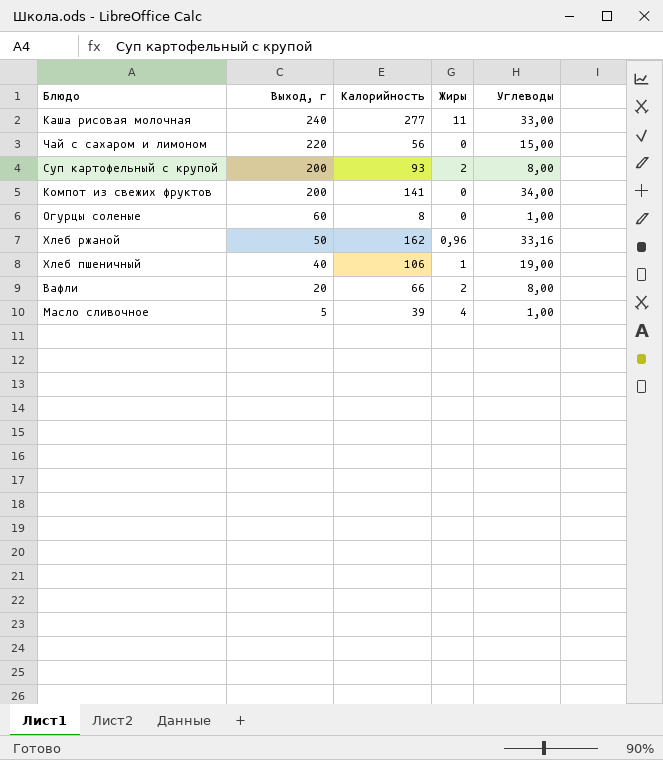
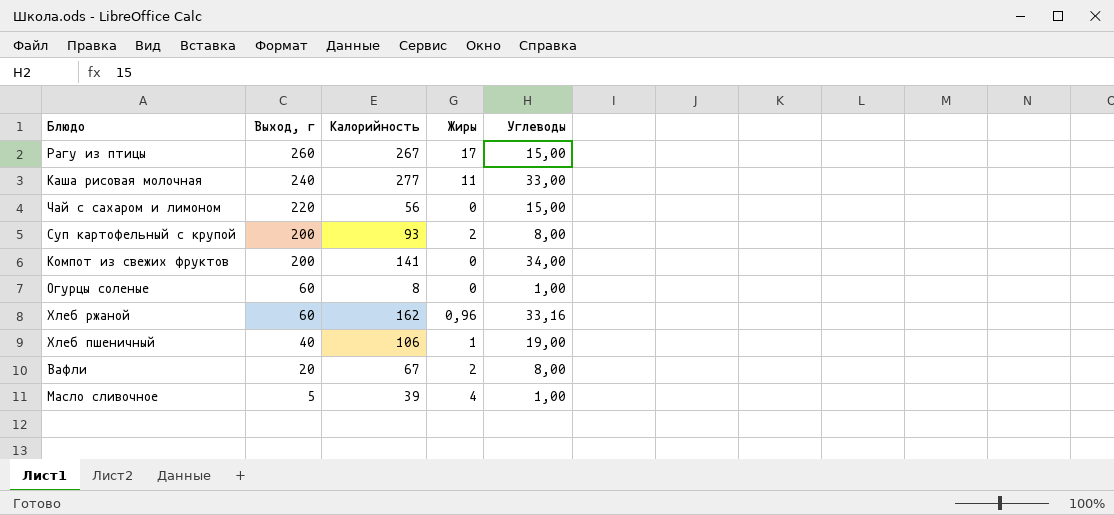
row Рагу из птицы: none -> 260 | 267 | 17 | 15,00
Хлеб ржаной | Выход, г: 50 -> 60
Вафли | Калорийность: 66 -> 67

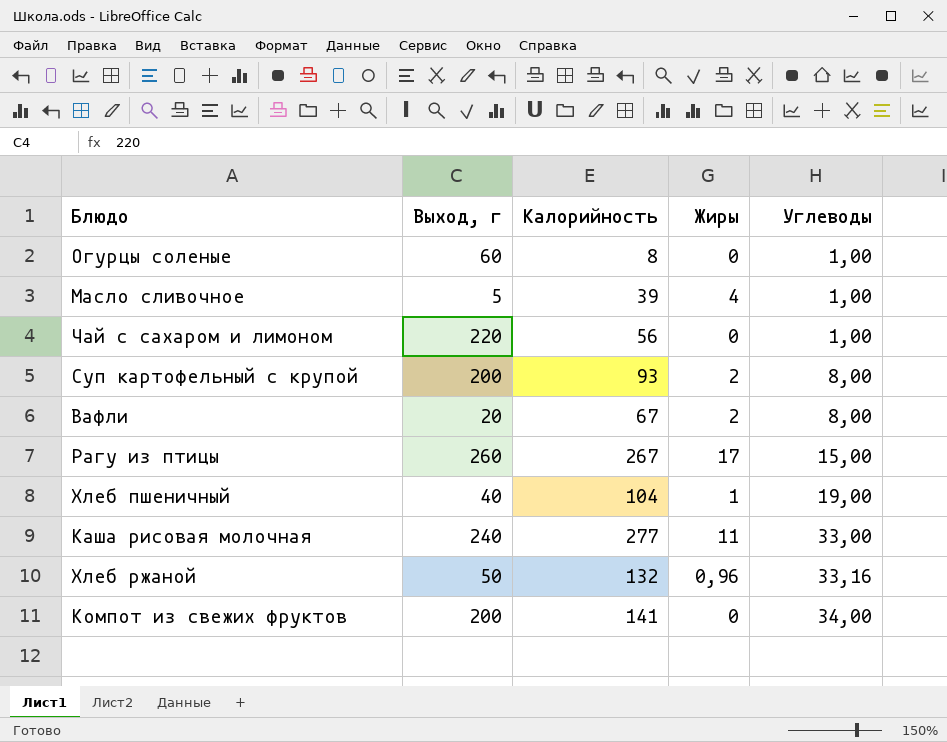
row order: Выход, г descending -> Углеводы ascending
Чай с сахаром и лимоном | Углеводы: 15,00 -> 1,00
Хлеб пшеничный | Калорийность: 106 -> 104
Хлеб ржаной | Выход, г: 60 -> 50
Хлеб ржаной | Калорийность: 162 -> 132

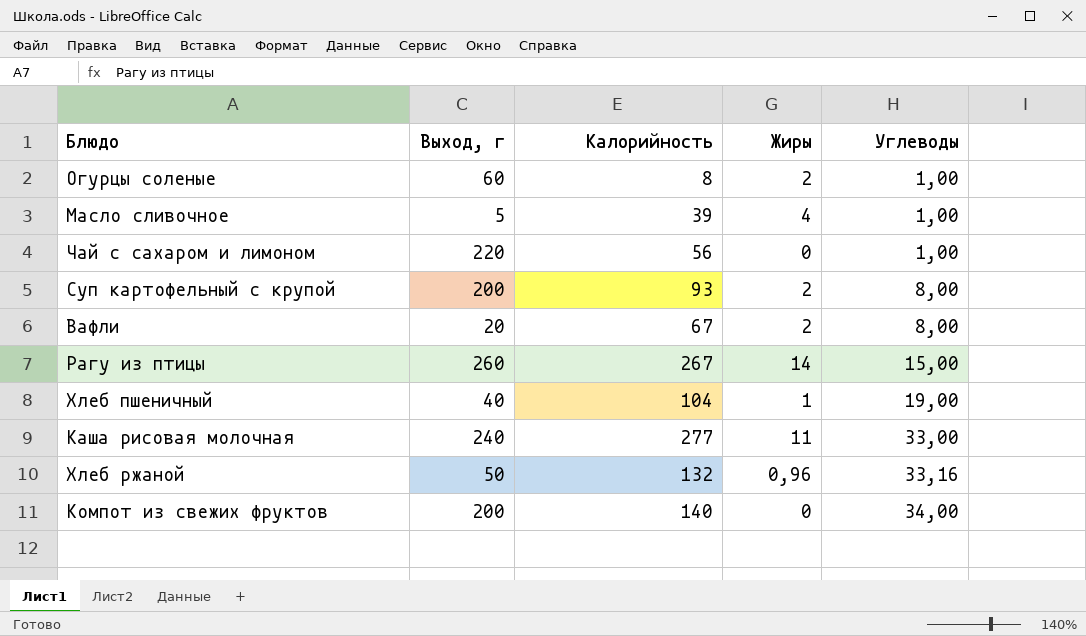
Огурцы соленые | Жиры: 0 -> 2
Рагу из птицы | Жиры: 17 -> 14
Компот из свежих фруктов | Калорийность: 141 -> 140

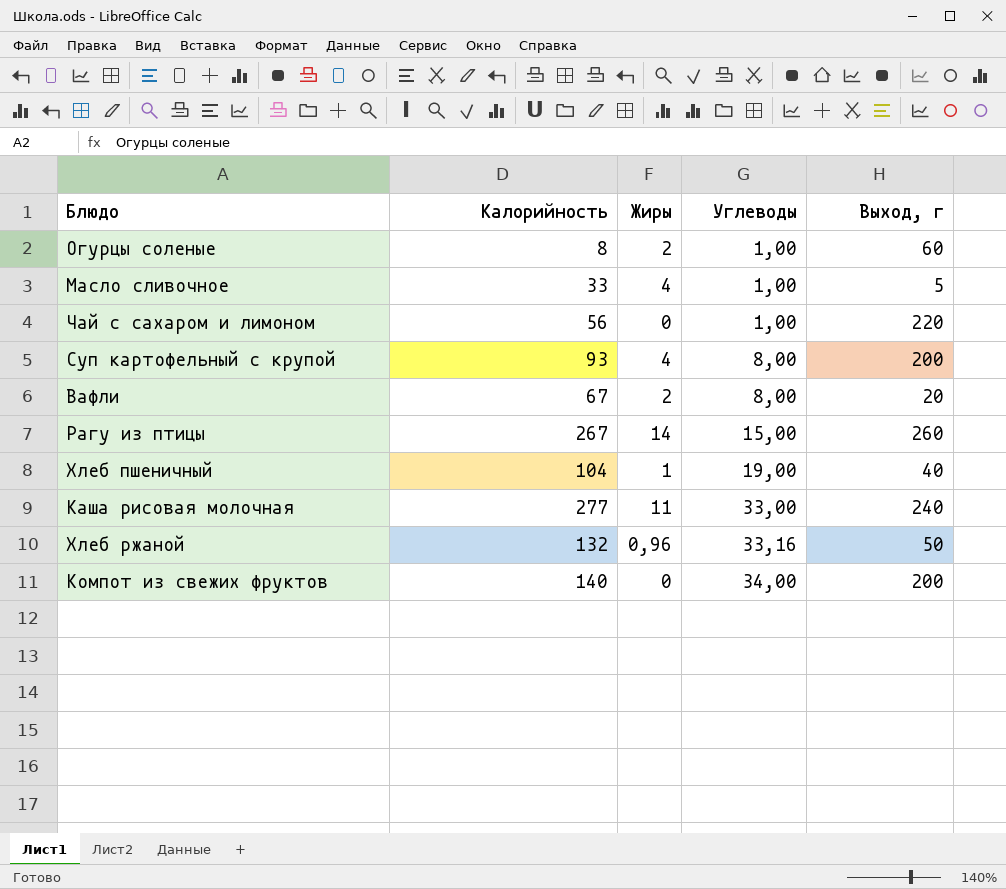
column Выход, г | position: 2 -> 5
Масло сливочное | Калорийность: 39 -> 33
Суп картофельный с крупой | Жиры: 2 -> 4

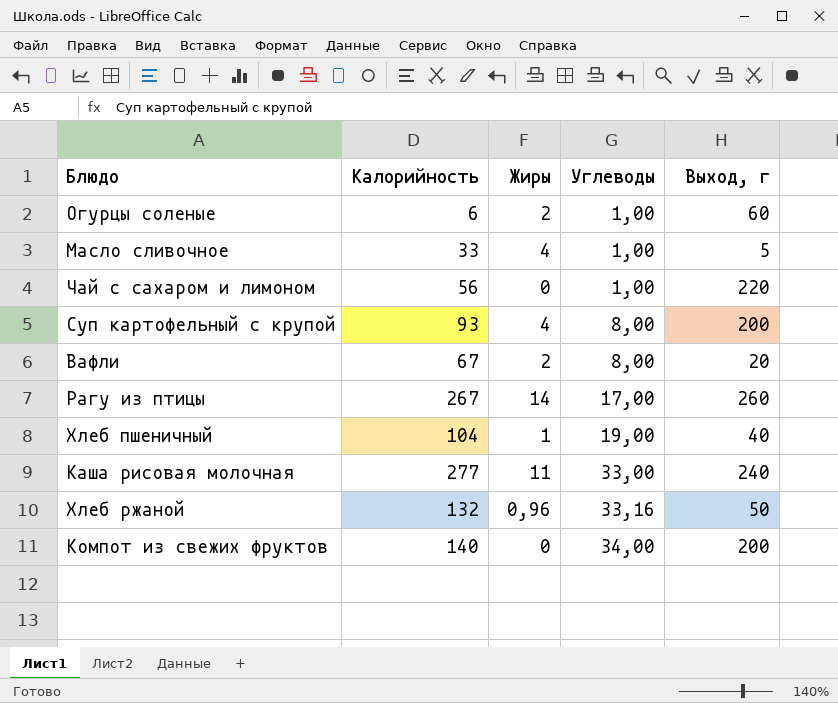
Огурцы соленые | Калорийность: 8 -> 6
Рагу из птицы | Углеводы: 15,00 -> 17,00

